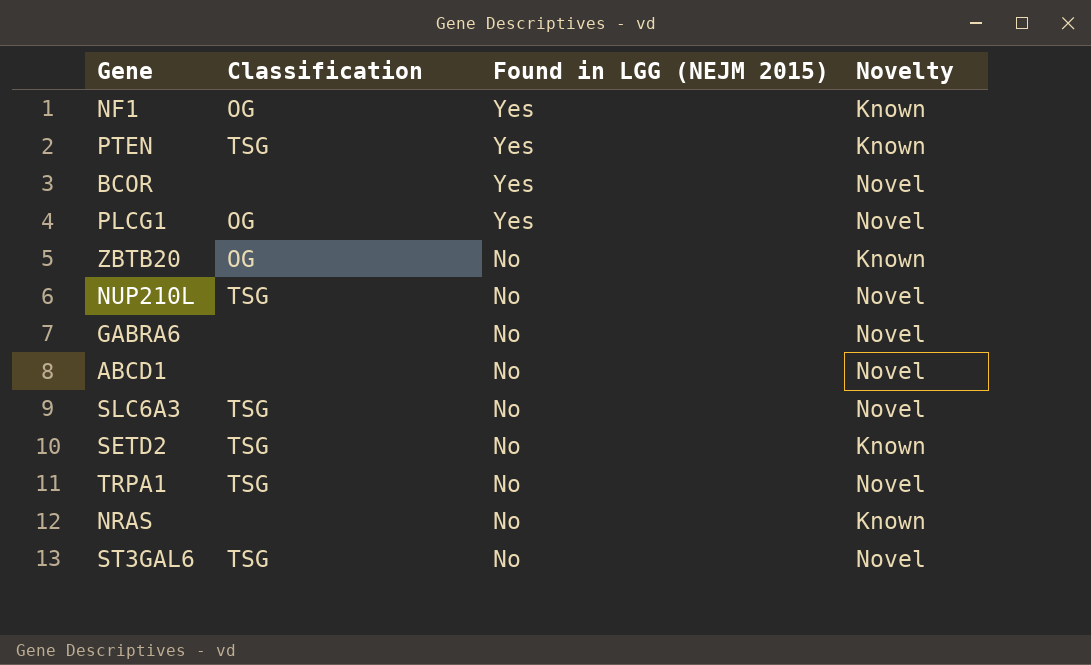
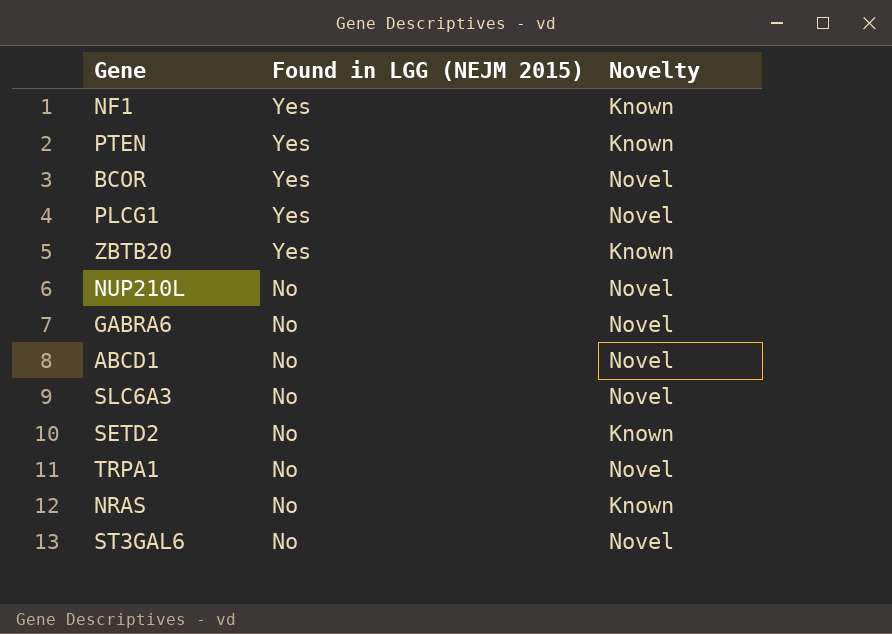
column Classification | position: 2 -> none
ZBTB20 | Found in LGG (NEJM 2015): No -> Yes

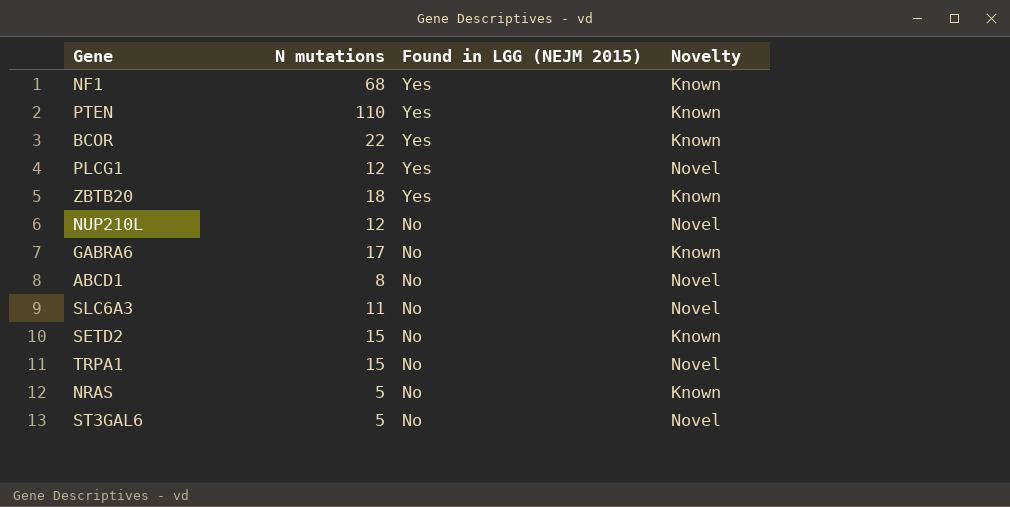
column N mutations | position: none -> 2
BCOR | Novelty: Novel -> Known
GABRA6 | Novelty: Novel -> Known

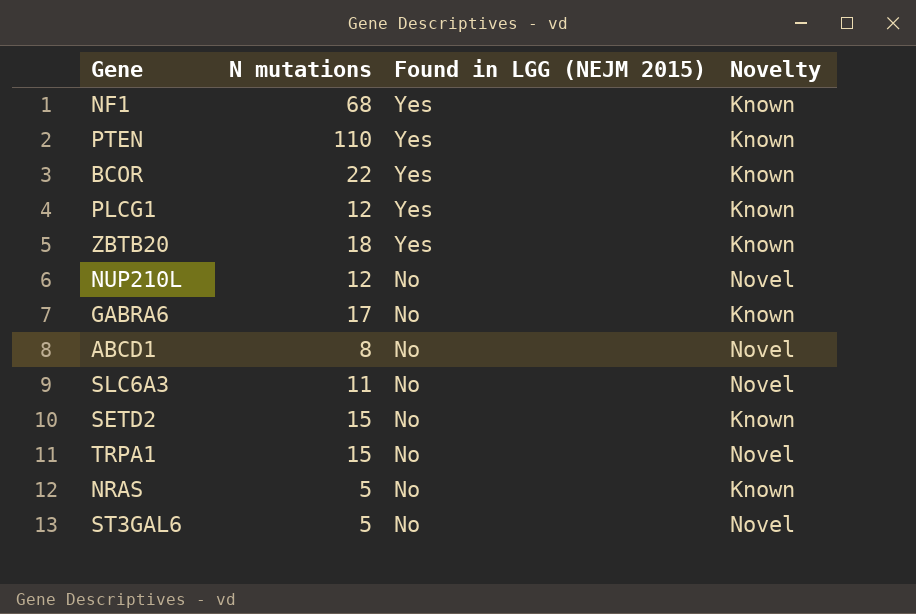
PLCG1 | Novelty: Novel -> Known

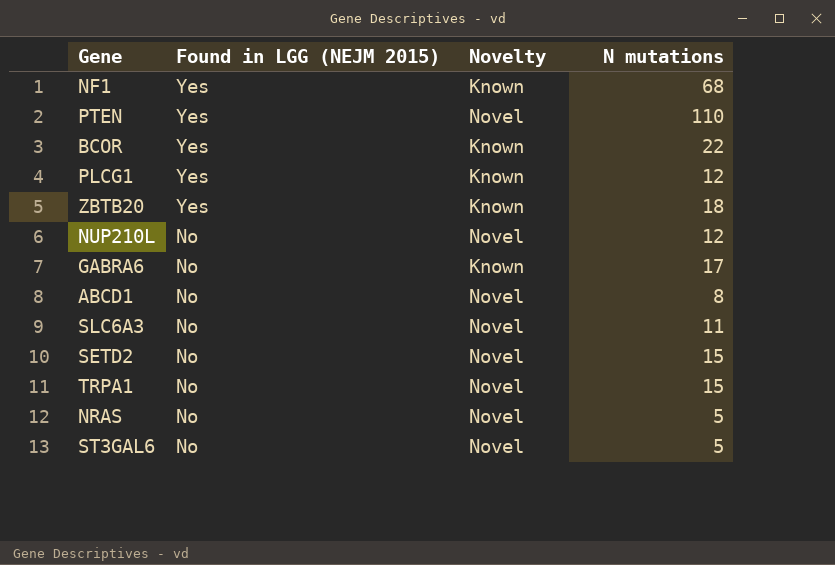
column N mutations | position: 2 -> 4
PTEN | Novelty: Known -> Novel
SETD2 | Novelty: Known -> Novel
NRAS | Novelty: Known -> Novel

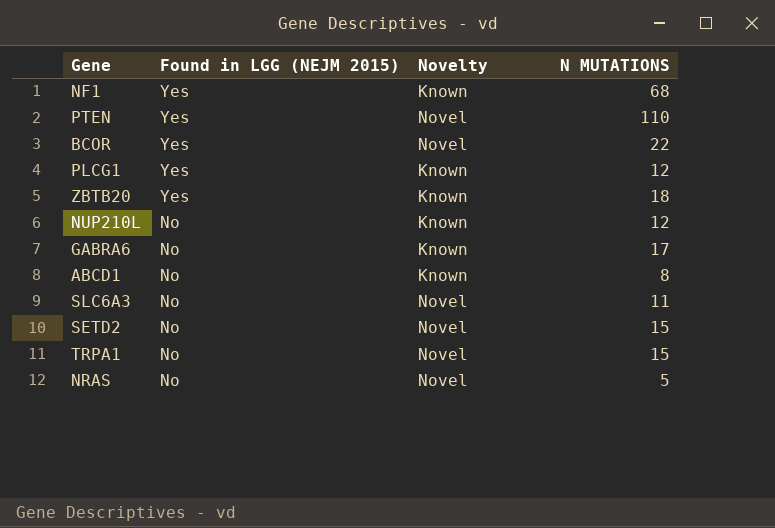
column name: N mutations -> N MUTATIONS
row ST3GAL6: No | Novel | 5 -> none
BCOR | Novelty: Known -> Novel
NUP210L | Novelty: Novel -> Known
ABCD1 | Novelty: Novel -> Known

